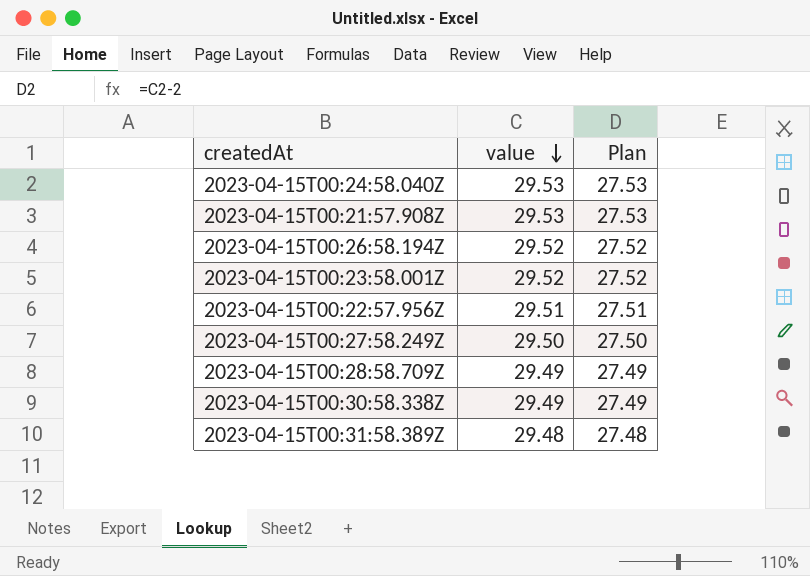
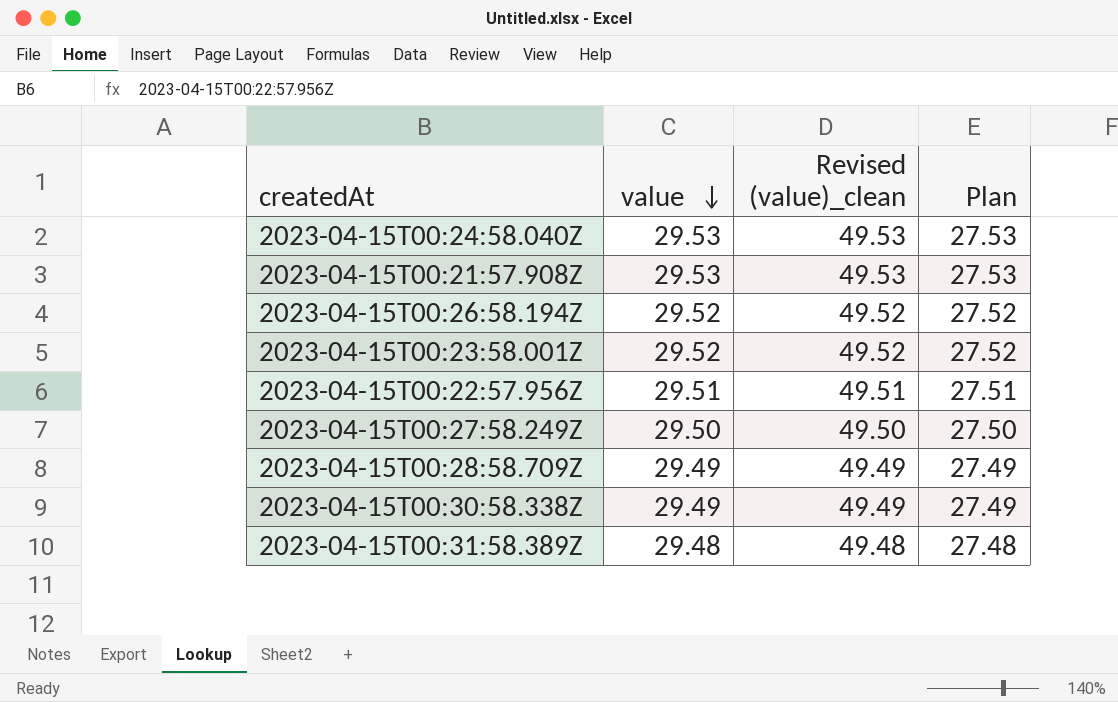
column Revised (value)_clean | formula: none -> [value] + 20

